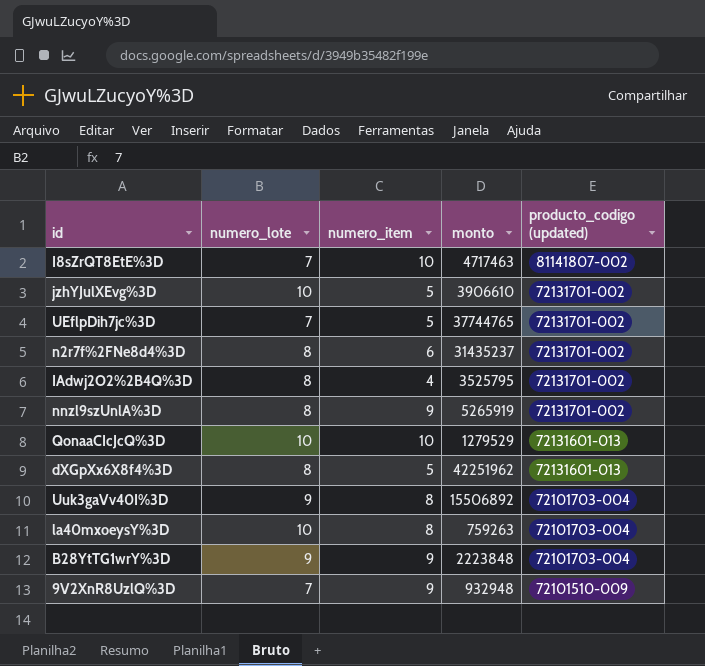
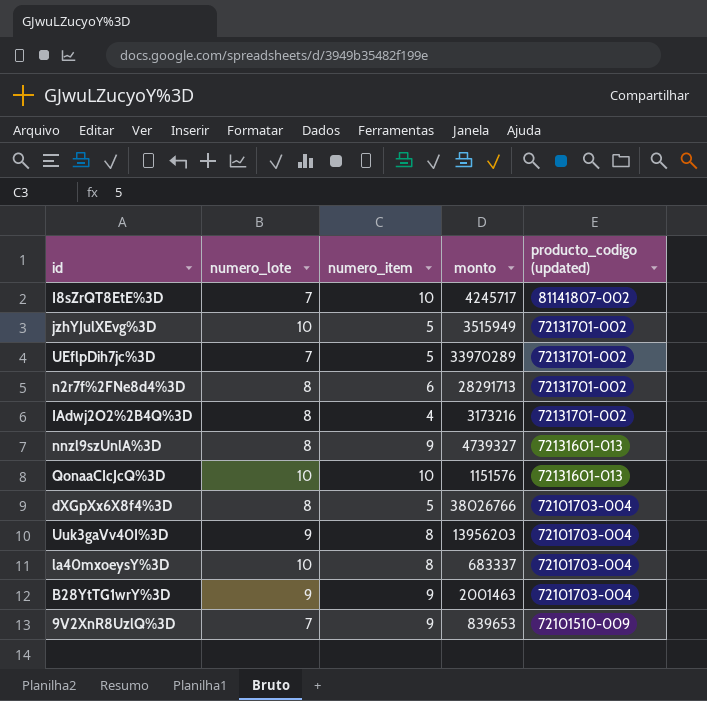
I8sZrQT8EtE%3D | monto: 4717463 -> 4245717
jzhYJulXEvg%3D | monto: 3906610 -> 3515949
UEflpDih7jc%3D | monto: 37744765 -> 33970289
n2r7f%2FNe8d4%3D | monto: 31435237 -> 28291713
IAdwj2O2%2B4Q%3D | monto: 3525795 -> 3173216
nnzl9szUnlA%3D | monto: 5265919 -> 4739327
nnzl9szUnlA%3D | producto_codigo (updated): 72131701-002 -> 72131601-013
QonaaCIcJcQ%3D | monto: 1279529 -> 1151576
dXGpXx6X8f4%3D | monto: 42251962 -> 38026766
dXGpXx6X8f4%3D | producto_codigo (updated): 72131601-013 -> 72101703-004
Uuk3gaVv40I%3D | monto: 15506892 -> 13956203
la40mxoeysY%3D | monto: 759263 -> 683337
B28YtTG1wrY%3D | monto: 2223848 -> 2001463
9V2XnR8UzlQ%3D | monto: 932948 -> 839653

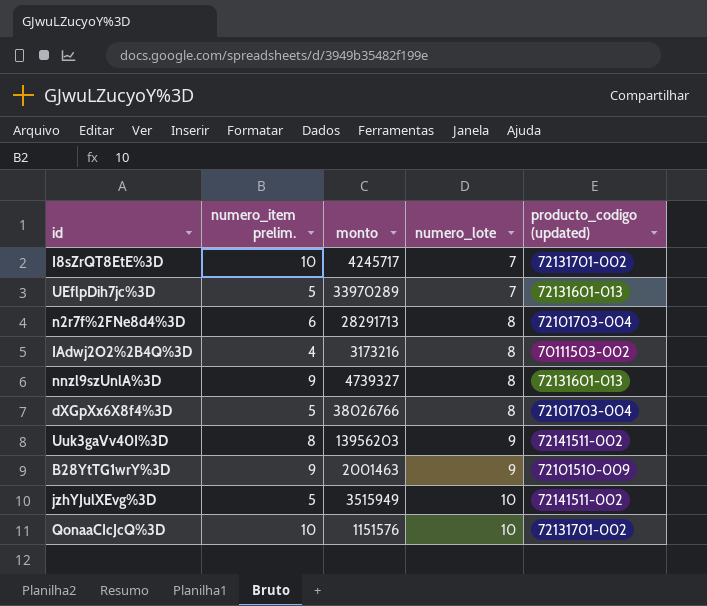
row order: producto_codigo (updated) descending -> numero_lote ascending
column name: numero_item -> numero_item prelim.
column numero_lote | position: 2 -> 4
row la40mxoeysY%3D: 10 | 8 | 683337 | 72101703-004 -> none
row 9V2XnR8UzlQ%3D: 7 | 9 | 839653 | 72101510-009 -> none
I8sZrQT8EtE%3D | producto_codigo (updated): 81141807-002 -> 72131701-002
UEflpDih7jc%3D | producto_codigo (updated): 72131701-002 -> 72131601-013
n2r7f%2FNe8d4%3D | producto_codigo (updated): 72131701-002 -> 72101703-004
IAdwj2O2%2B4Q%3D | producto_codigo (updated): 72131701-002 -> 70111503-002
Uuk3gaVv40I%3D | producto_codigo (updated): 72101703-004 -> 72141511-002
B28YtTG1wrY%3D | producto_codigo (updated): 72101703-004 -> 72101510-009
jzhYJulXEvg%3D | producto_codigo (updated): 72131701-002 -> 72141511-002
QonaaCIcJcQ%3D | producto_codigo (updated): 72131601-013 -> 72131701-002

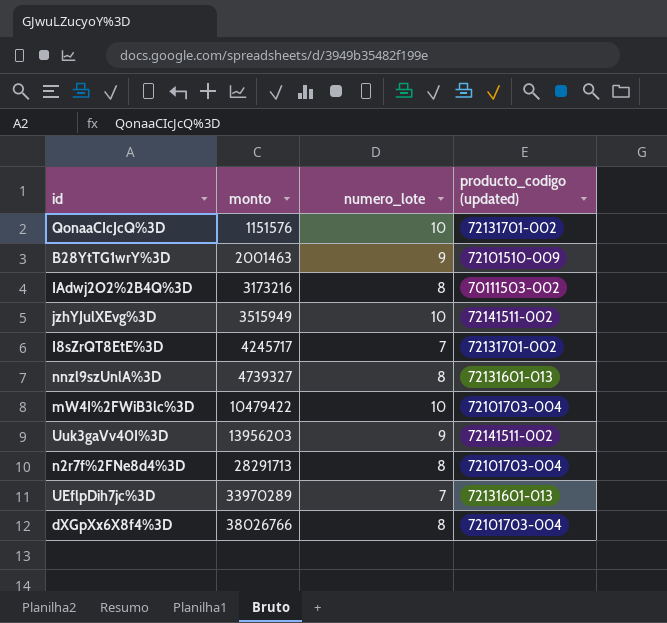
row order: numero_lote ascending -> monto ascending
column numero_item prelim. | position: 2 -> none
row mW4I%2FWiB3lc%3D: none -> 10479422 | 10 | 72101703-004

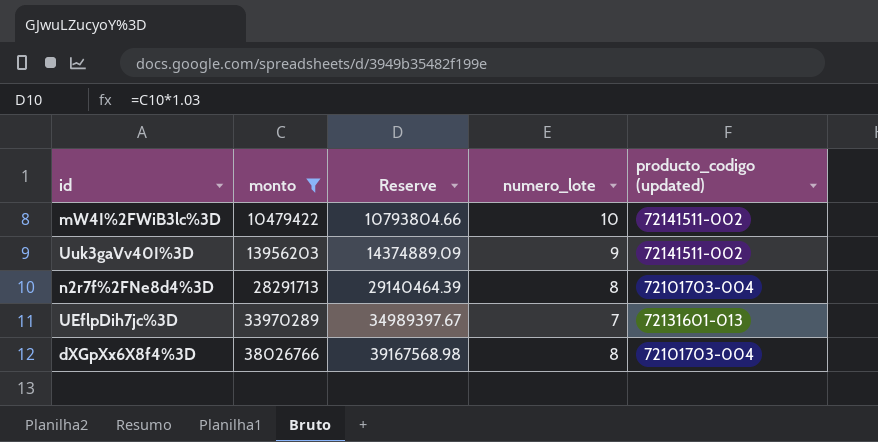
filter: none -> monto >= 10479422
column Reserve | formula: none -> [monto] * 1.03
mW4I%2FWiB3lc%3D | producto_codigo (updated): 72101703-004 -> 72141511-002

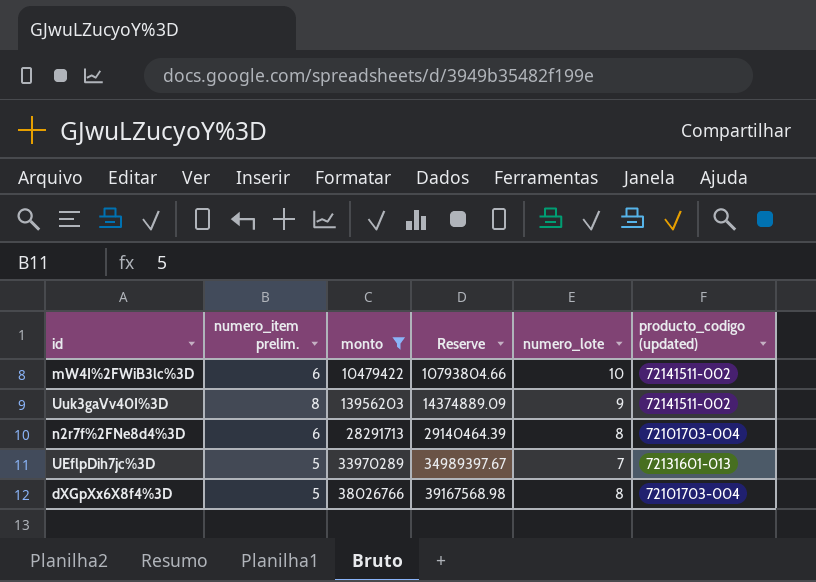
column numero_item prelim. | position: none -> 2

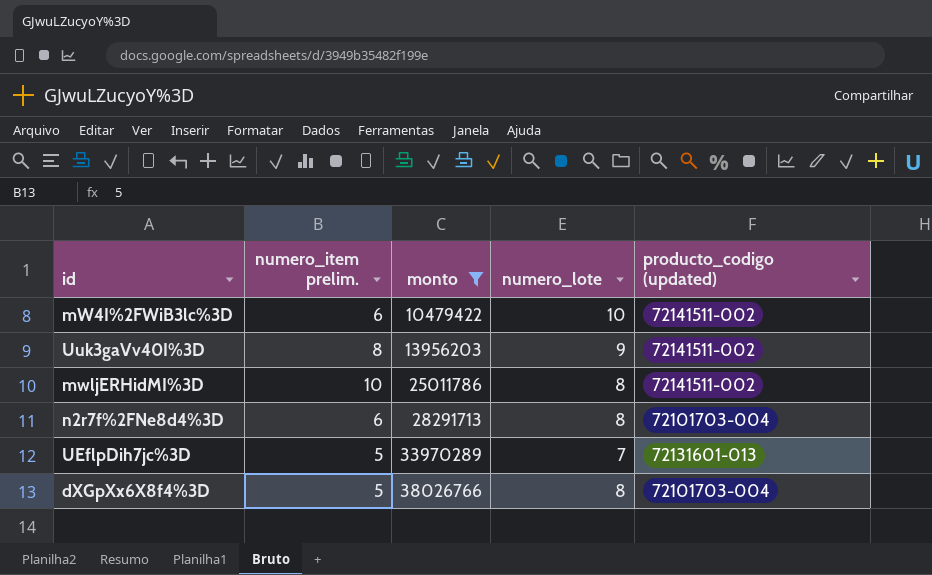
column Reserve | formula: [monto] * 1.03 -> none
row mwljERHidMI%3D: none -> 10 | 25011786 | 8 | 72141511-002

